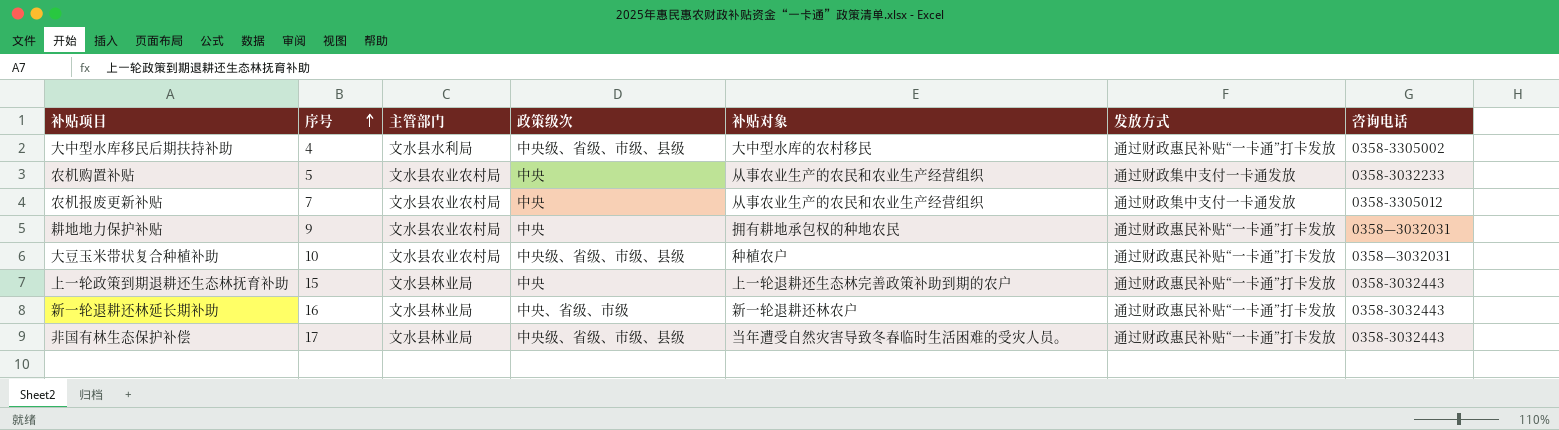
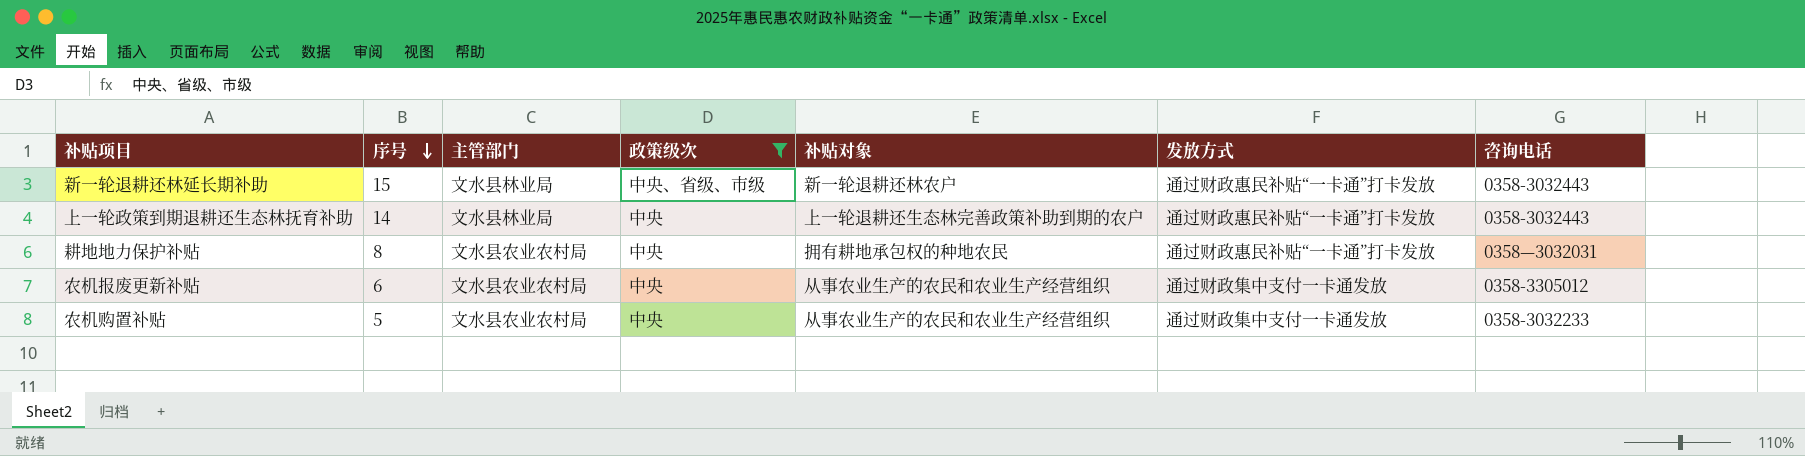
filter: none -> 政策级次 != 中央级、省级、市级、县级
row order: 序号 ascending -> 序号 descending
新一轮退耕还林延长期补助 | 序号: 16 -> 15
上一轮政策到期退耕还生态林抚育补助 | 序号: 15 -> 14
耕地地力保护补贴 | 序号: 9 -> 8
农机报废更新补贴 | 序号: 7 -> 6

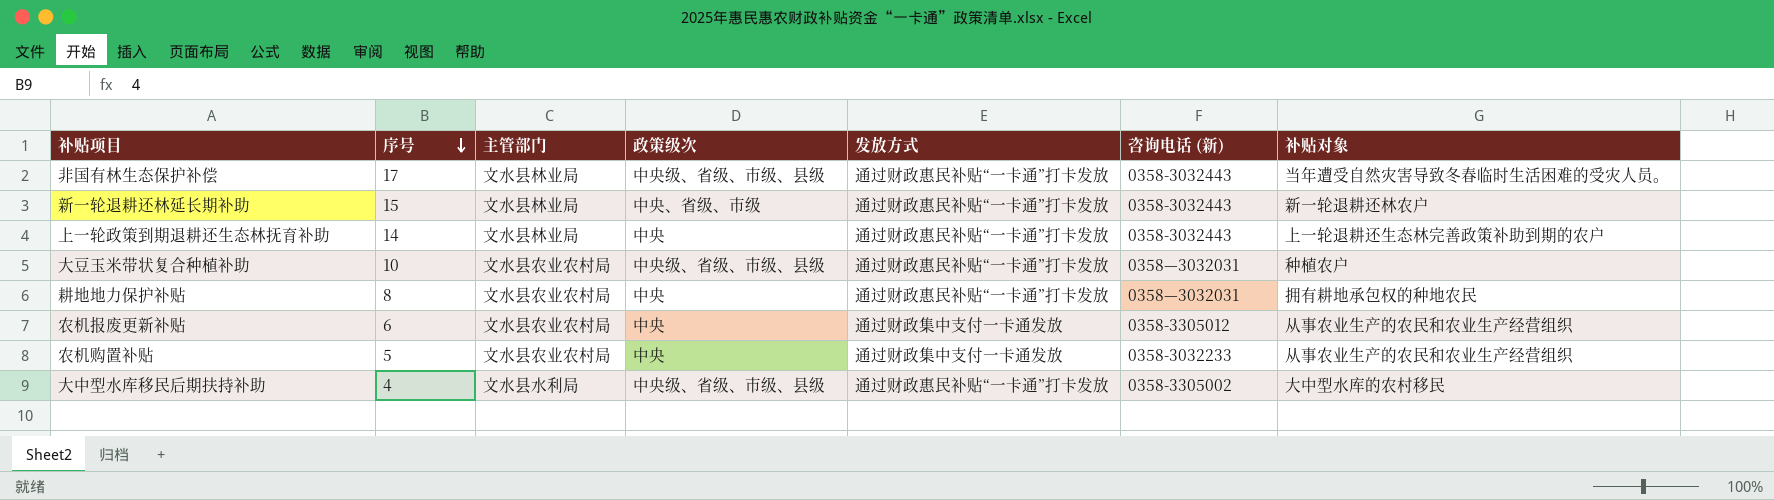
filter: 政策级次 != 中央级、省级、市级、县级 -> none
column name: 咨询电话 -> 咨询电话 (新)
column 补贴对象 | position: 5 -> 7

